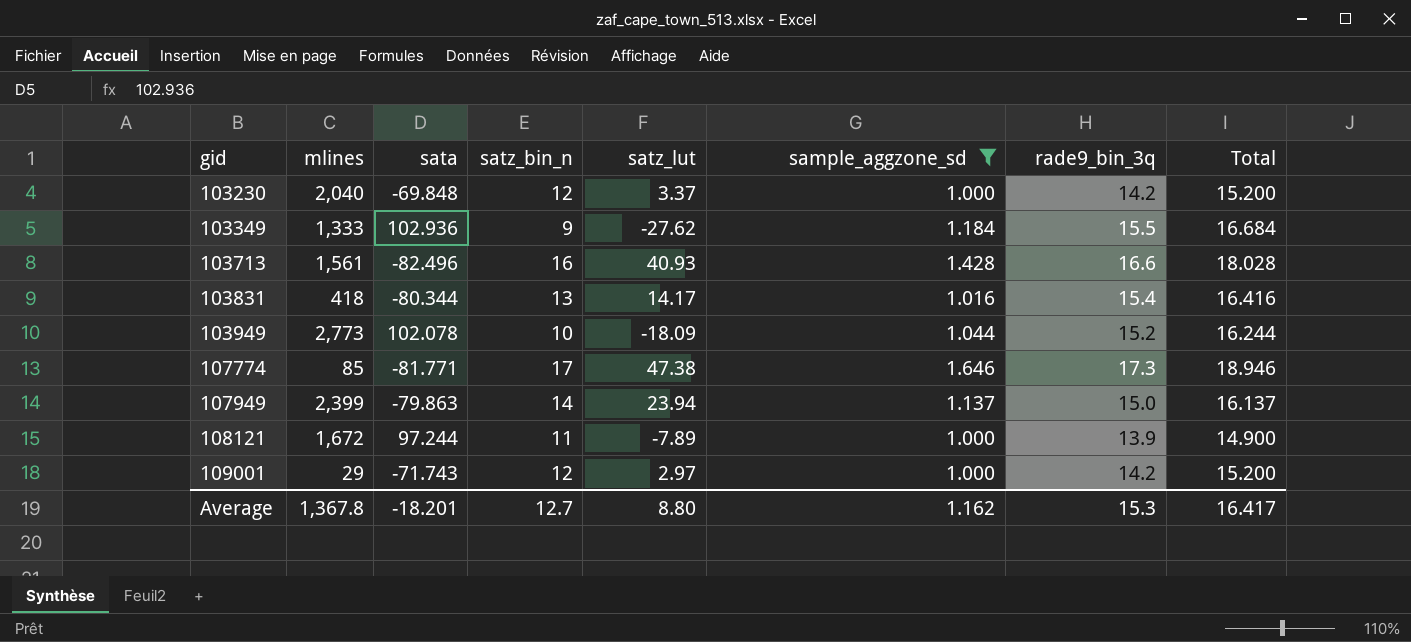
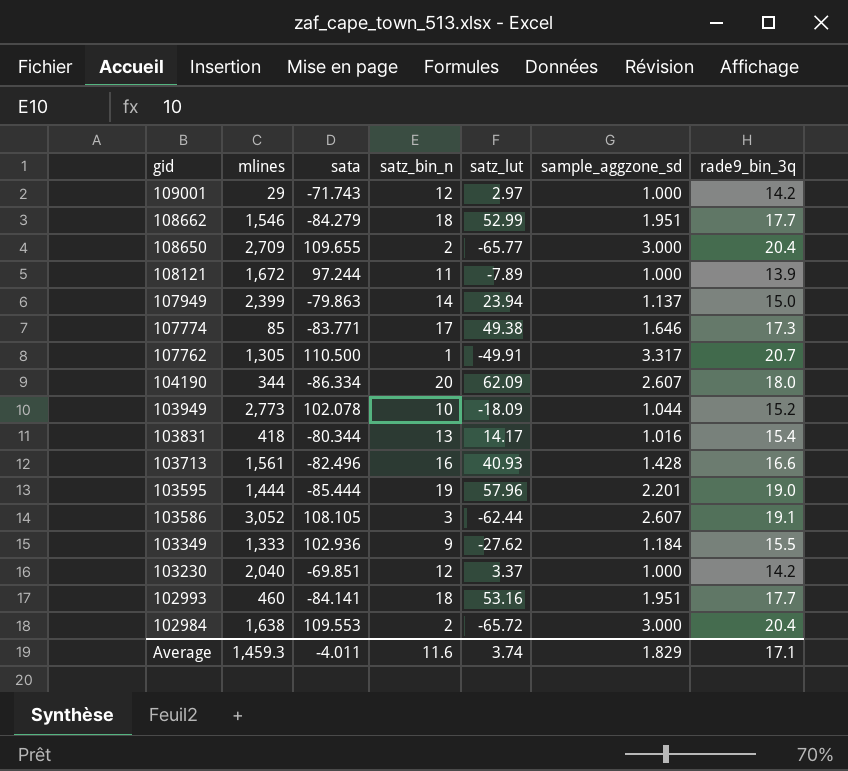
filter: sample_aggzone_sd <= 1.646 -> none
row order: gid ascending -> gid descending
column Total | formula: [sample_aggzone_sd] + [rade9_bin_3q] -> none
107774 | sata: -81.771 -> -83.771
107774 | satz_lut: 47.38 -> 49.38
103230 | sata: -69.848 -> -69.851
Average | mlines: 1,367.8 -> 1,459.3
Average | sata: -18.201 -> -4.011
Average | satz_bin_n: 12.7 -> 11.6
Average | satz_lut: 8.80 -> 3.74
Average | sample_aggzone_sd: 1.162 -> 1.829
Average | rade9_bin_3q: 15.3 -> 17.1

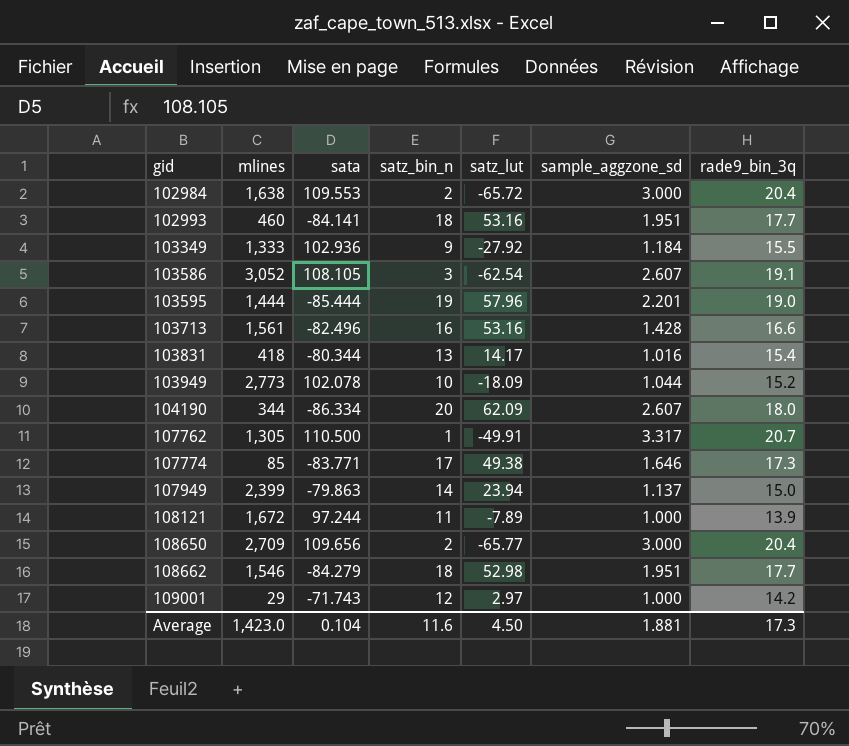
row order: gid descending -> gid ascending
row 103230: 2,040 | -69.851 | 12 | 3.37 | 1.000 | 14.2 -> none
103349 | satz_lut: -27.62 -> -27.92
103586 | satz_lut: -62.44 -> -62.54
103713 | satz_lut: 40.93 -> 53.16
108650 | sata: 109.655 -> 109.656
108662 | satz_lut: 52.99 -> 52.98
Average | mlines: 1,459.3 -> 1,423.0
Average | sata: -4.011 -> 0.104
Average | satz_lut: 3.74 -> 4.50
Average | sample_aggzone_sd: 1.829 -> 1.881
Average | rade9_bin_3q: 17.1 -> 17.3

